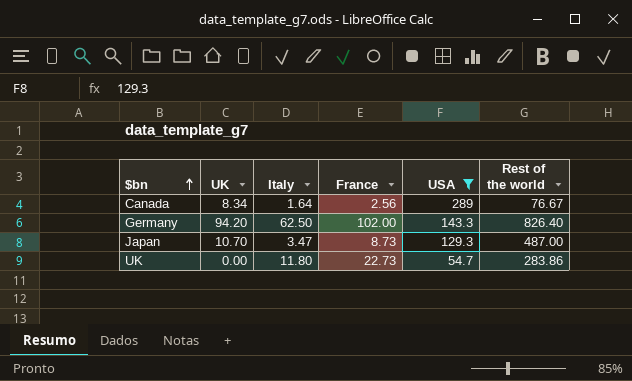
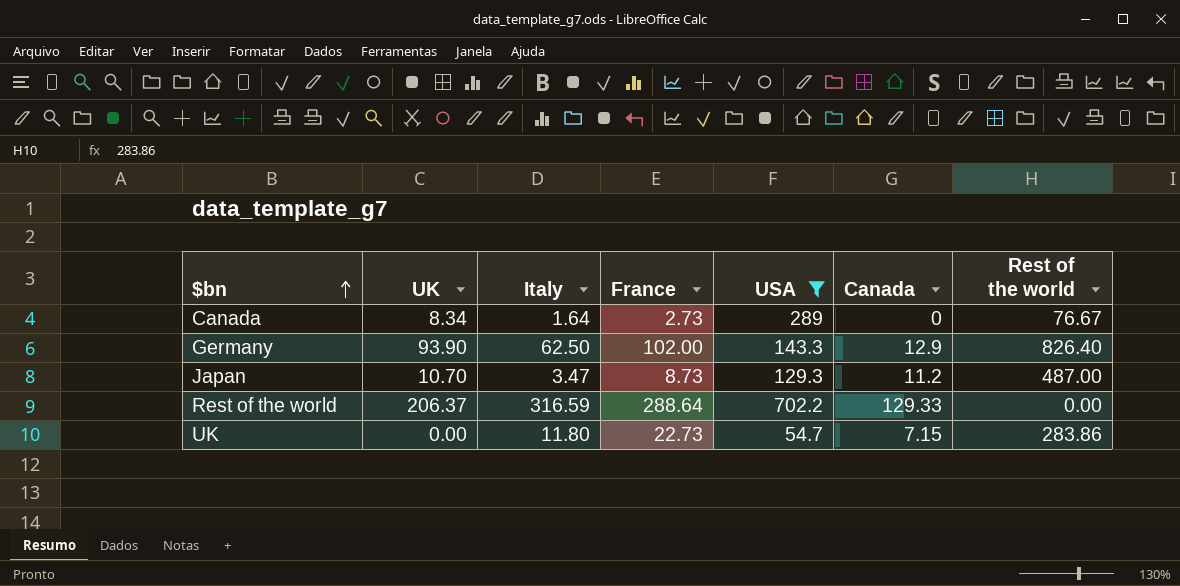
column Canada | position: none -> 6
Canada | France: 2.56 -> 2.73
Germany | UK: 94.20 -> 93.90
row Rest of the world: none -> 206.37 | 316.59 | 288.64 | 702.2 | 129.33 | 0.00

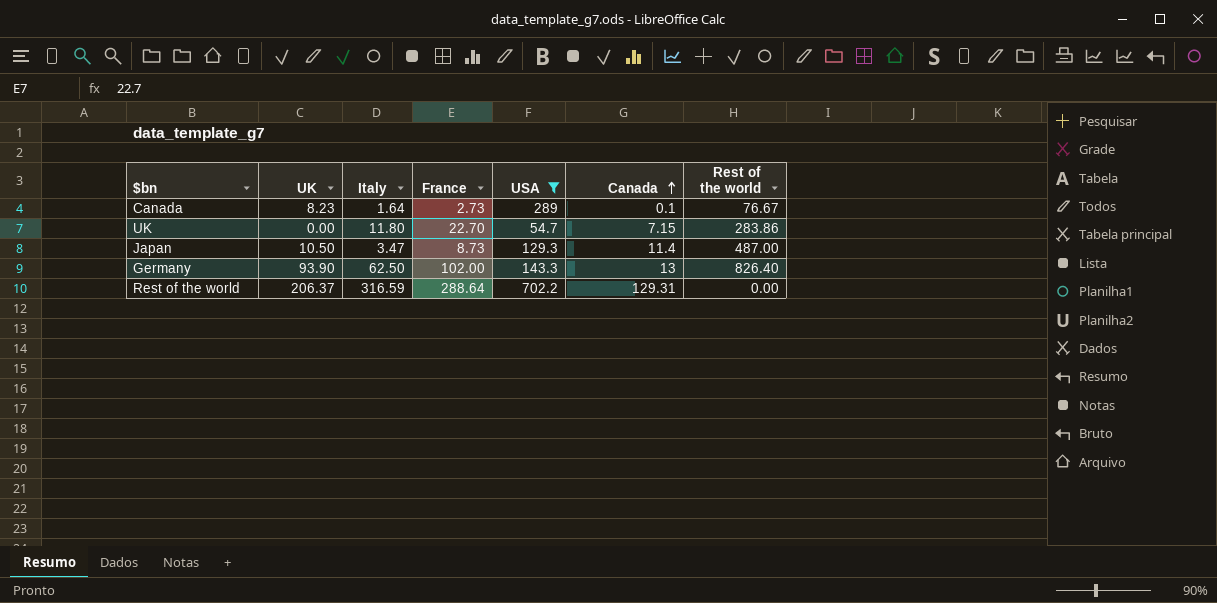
row order: $bn ascending -> Canada ascending
Canada | UK: 8.34 -> 8.23
Canada | Canada: 0 -> 0.1
UK | France: 22.73 -> 22.70
Japan | UK: 10.70 -> 10.50
Japan | Canada: 11.2 -> 11.4
Germany | Canada: 12.9 -> 13
Rest of the world | Canada: 129.33 -> 129.31

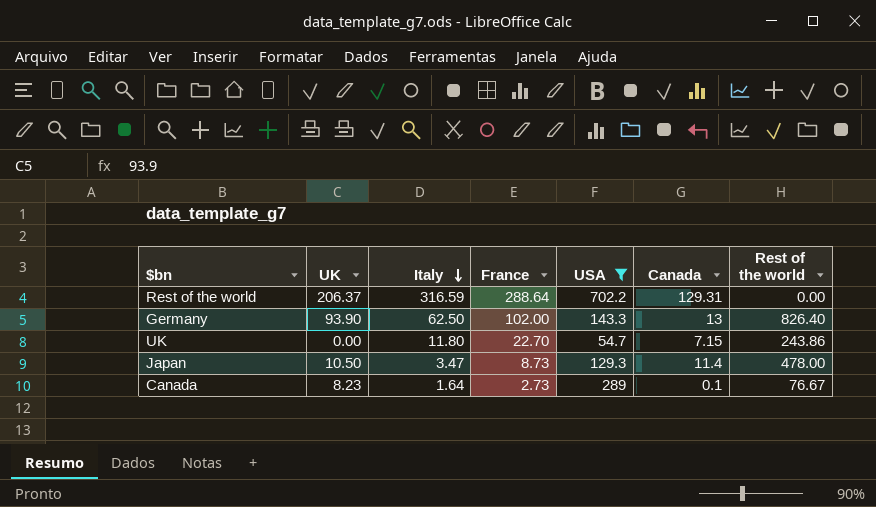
row order: Canada ascending -> Italy descending
UK | Rest of the world: 283.86 -> 243.86
Japan | Rest of the world: 487.00 -> 478.00

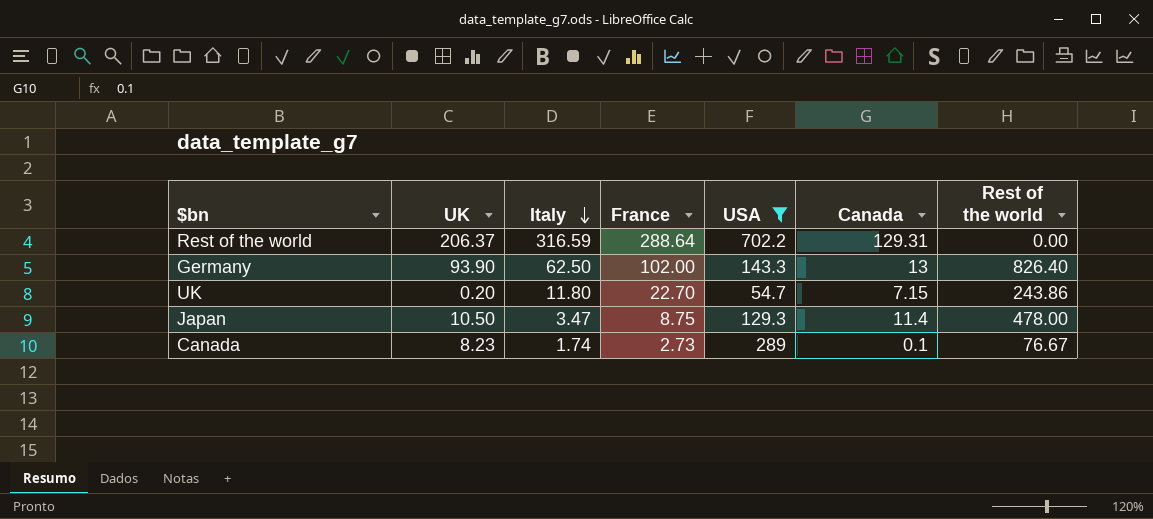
UK | UK: 0.00 -> 0.20
Japan | France: 8.73 -> 8.75
Canada | Italy: 1.64 -> 1.74

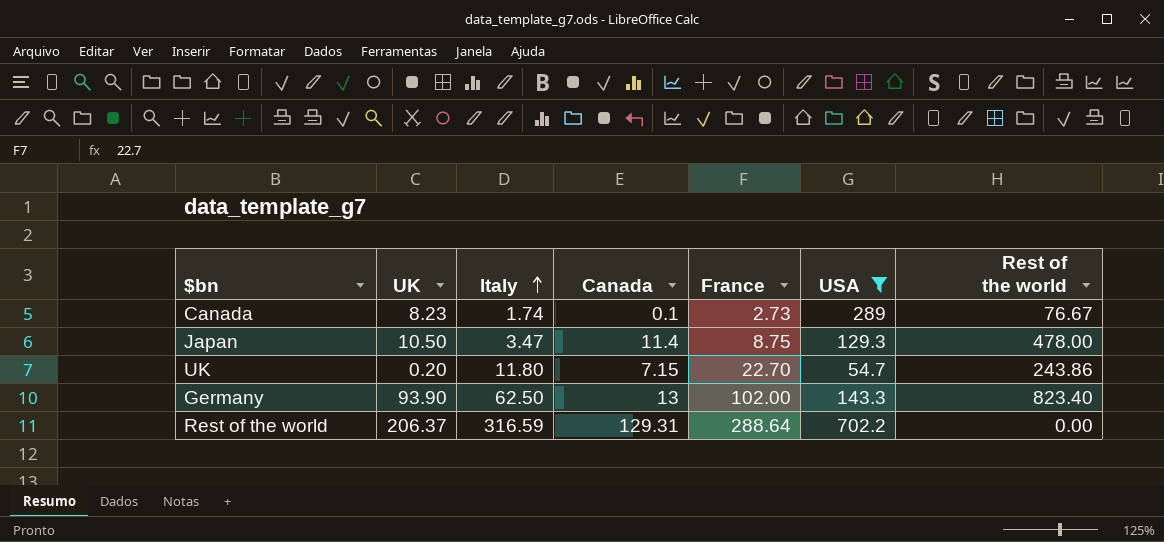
row order: Italy descending -> Italy ascending
column Canada | position: 6 -> 4
Germany | Rest of the world: 826.40 -> 823.40

